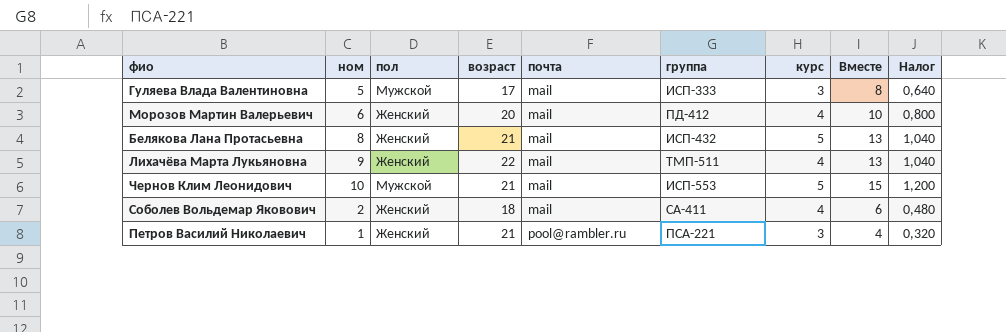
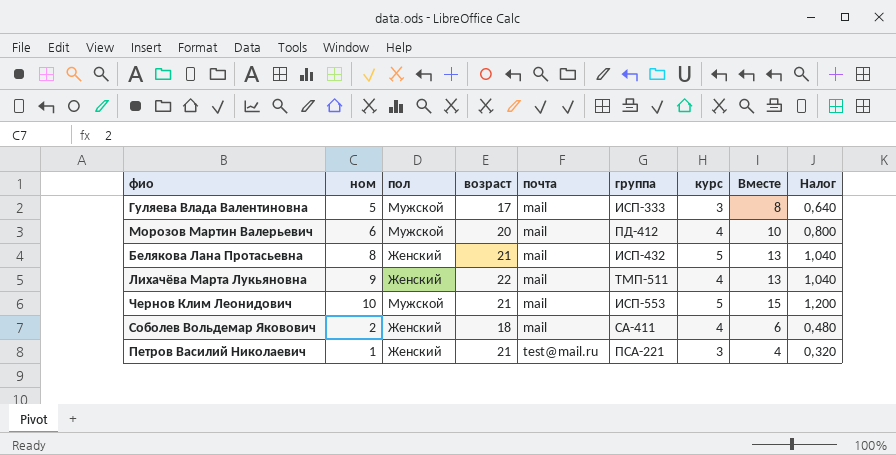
Морозов Мартин Валерьевич | пол: Женский -> Мужской
Петров Василий Николаевич | почта: pool@rambler.ru -> test@mail.ru

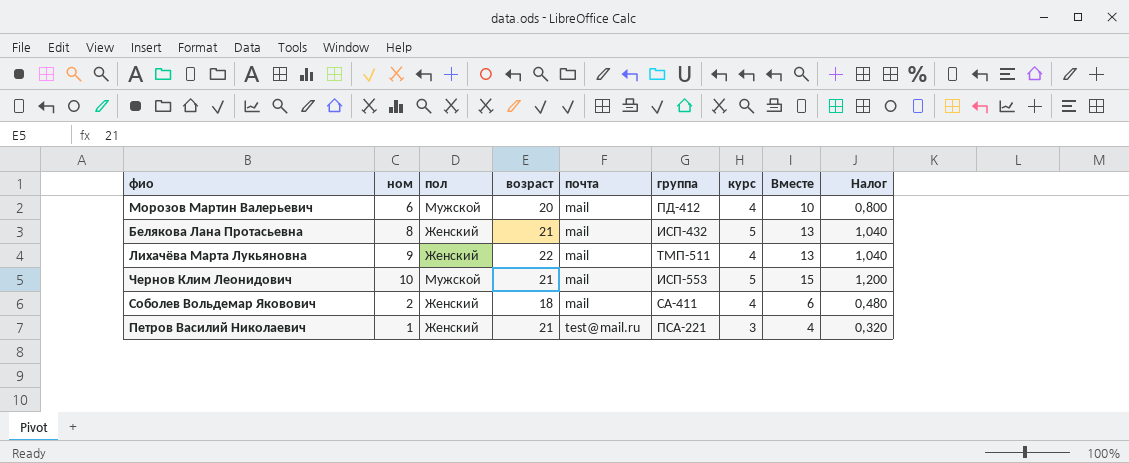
row Гуляева Влада Валентиновна: 5 | Мужской | 17 | mail | ИСП-333 | 3 | 8 | 0,640 -> none

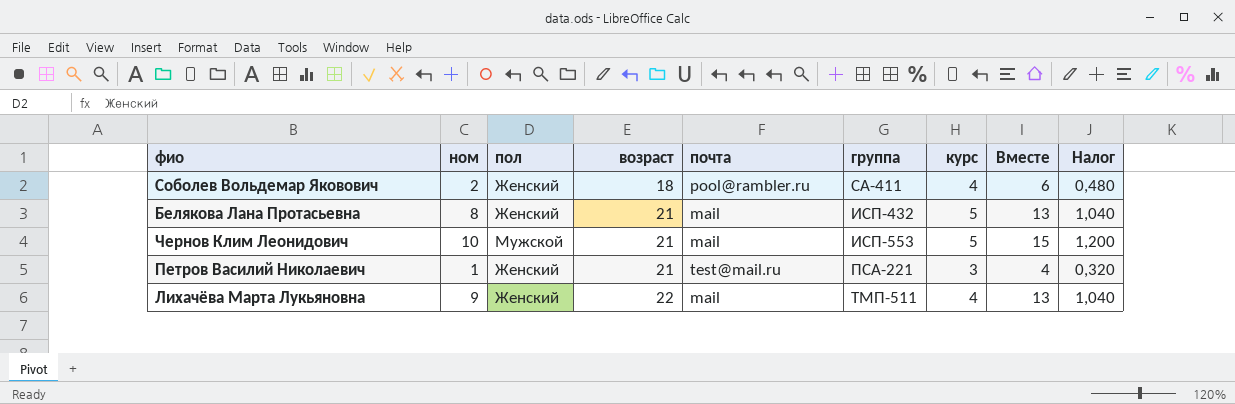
row order: почта ascending -> возраст ascending
row Морозов Мартин Валерьевич: 6 | Мужской | 20 | mail | ПД-412 | 4 | 10 | 0,800 -> none
Соболев Вольдемар Яковович | почта: mail -> pool@rambler.ru

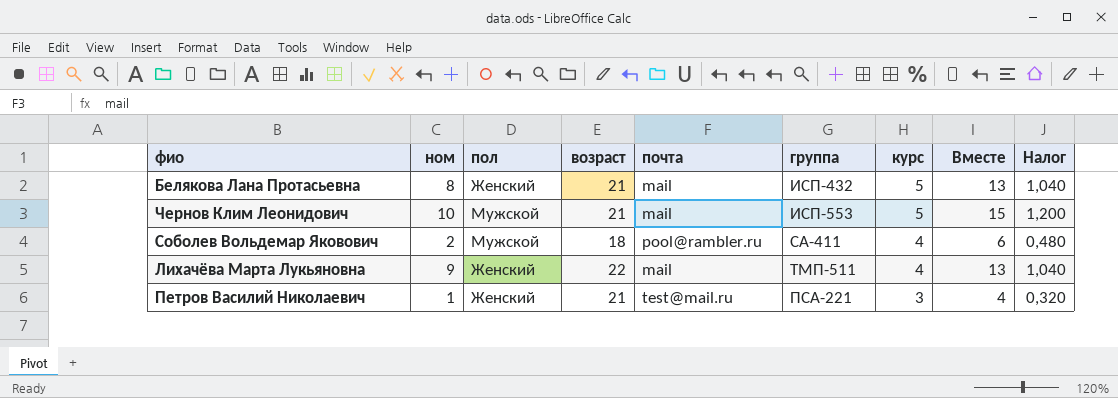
row order: возраст ascending -> курс descending
Соболев Вольдемар Яковович | пол: Женский -> Мужской

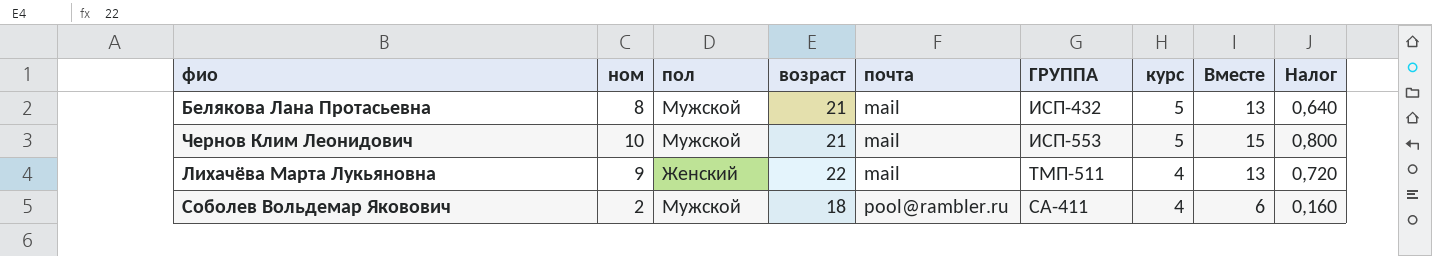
row order: курс descending -> почта ascending
column name: группа -> ГРУППА
column Налог | formula: [Вместе] * 0,08 -> [ном] * 0,08
row Петров Василий Николаевич: 1 | Женский | 21 | test@mail.ru | ПСА-221 | 3 | 4 | 0,320 -> none
Белякова Лана Протасьевна | пол: Женский -> Мужской

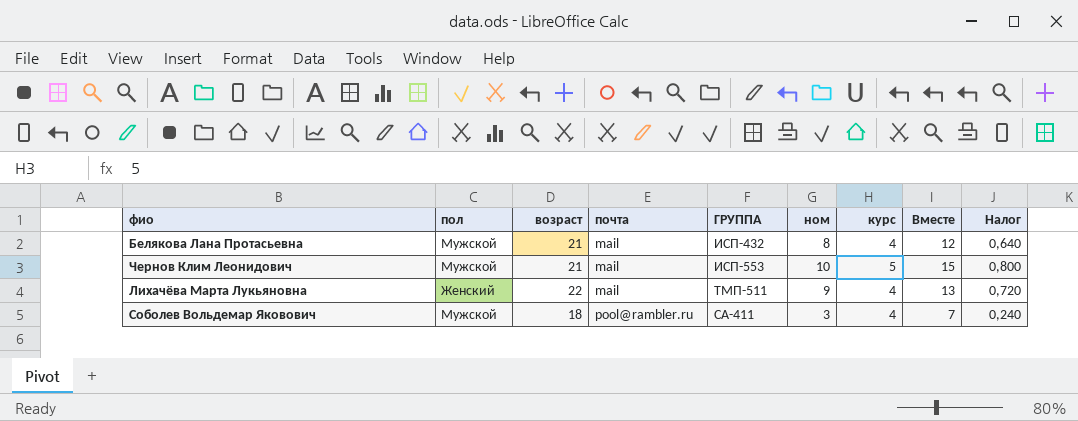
column ном | position: 2 -> 6
Белякова Лана Протасьевна | курс: 5 -> 4
Белякова Лана Протасьевна | Вместе: 13 -> 12
Соболев Вольдемар Яковович | ном: 2 -> 3
Соболев Вольдемар Яковович | Вместе: 6 -> 7
Соболев Вольдемар Яковович | Налог: 0,160 -> 0,240

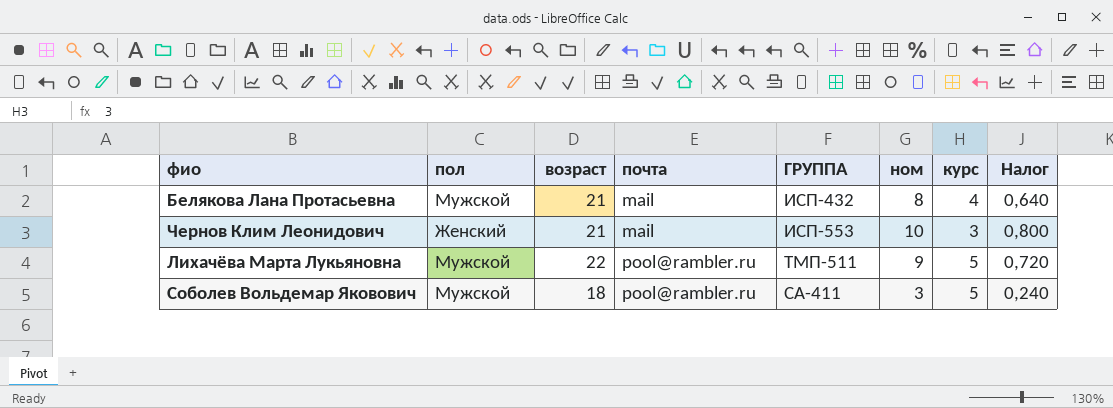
column Вместе | formula: [ном] + [курс] -> none
Чернов Клим Леонидович | пол: Мужской -> Женский
Чернов Клим Леонидович | курс: 5 -> 3
Лихачёва Марта Лукьяновна | пол: Женский -> Мужской
Лихачёва Марта Лукьяновна | почта: mail -> pool@rambler.ru
Лихачёва Марта Лукьяновна | курс: 4 -> 5
Соболев Вольдемар Яковович | курс: 4 -> 5

